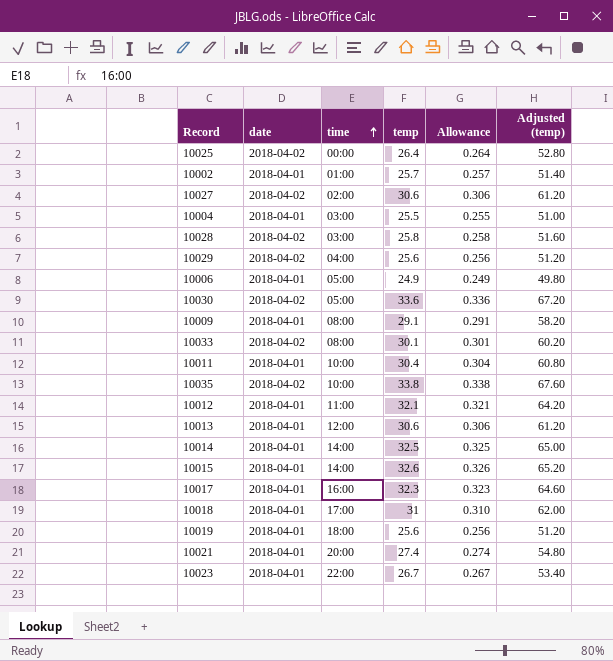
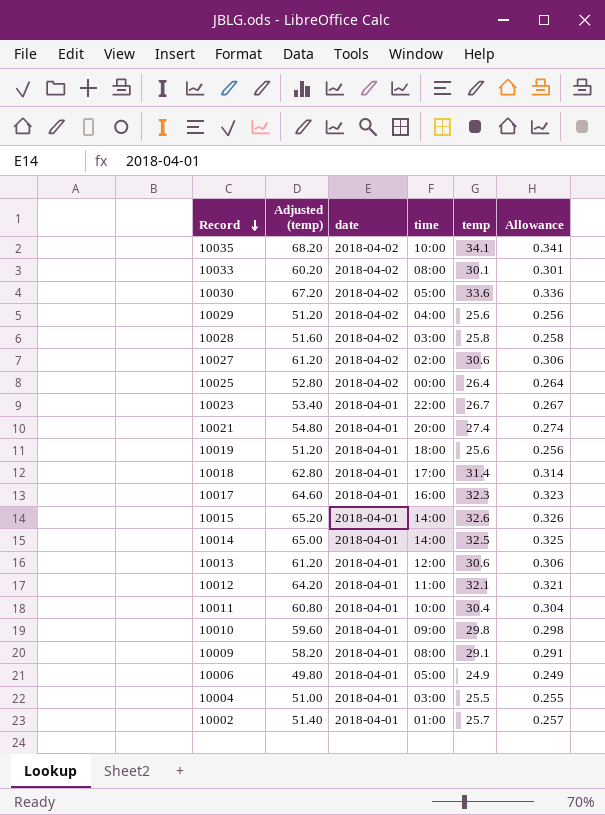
row order: time ascending -> Record descending
column Adjusted (temp) | position: 6 -> 2
10035 | Adjusted (temp): 67.60 -> 68.20
10035 | temp: 33.8 -> 34.1
10035 | Allowance: 0.338 -> 0.341
10018 | Adjusted (temp): 62.00 -> 62.80
10018 | temp: 31 -> 31.4
10018 | Allowance: 0.310 -> 0.314
row 10010: none -> 59.60 | 2018-04-01 | 09:00 | 29.8 | 0.298

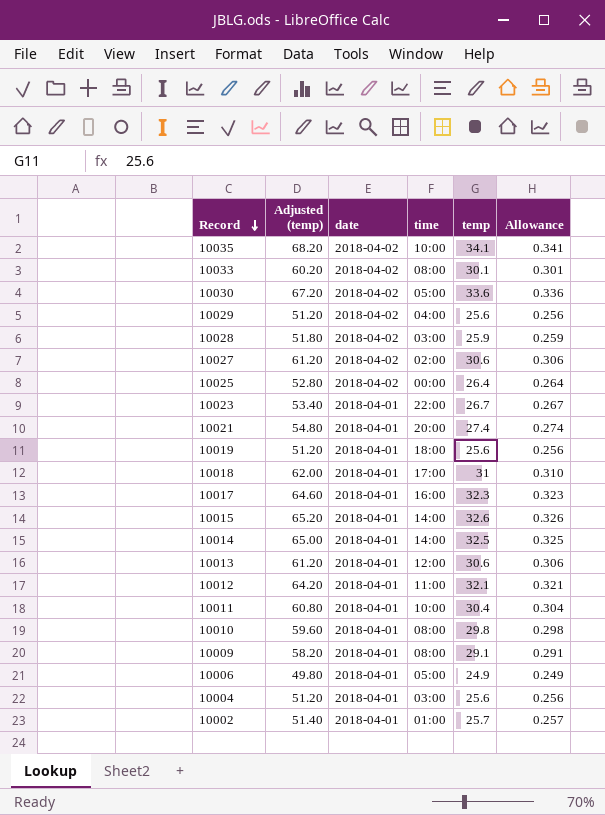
10028 | Adjusted (temp): 51.60 -> 51.80
10028 | temp: 25.8 -> 25.9
10028 | Allowance: 0.258 -> 0.259
10018 | Adjusted (temp): 62.80 -> 62.00
10018 | temp: 31.4 -> 31
10018 | Allowance: 0.314 -> 0.310
10010 | time: 09:00 -> 08:00
10004 | Adjusted (temp): 51.00 -> 51.20
10004 | temp: 25.5 -> 25.6
10004 | Allowance: 0.255 -> 0.256

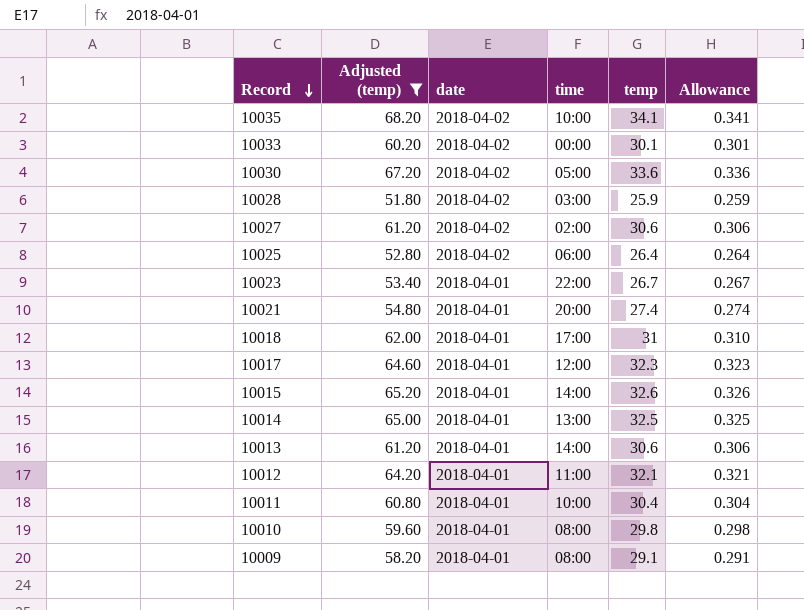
filter: none -> Adjusted (temp) >= 51.80
10033 | time: 08:00 -> 00:00
10025 | time: 00:00 -> 06:00
10017 | time: 16:00 -> 12:00
10014 | time: 14:00 -> 13:00
10013 | time: 12:00 -> 14:00

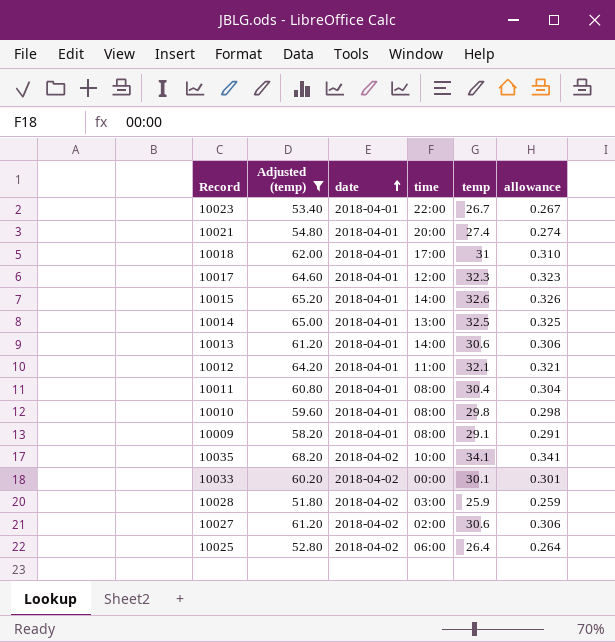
row order: Record descending -> date ascending
column name: Allowance -> allowance
row 10030: 67.20 | 2018-04-02 | 05:00 | 33.6 | 0.336 -> none
10011 | time: 10:00 -> 08:00

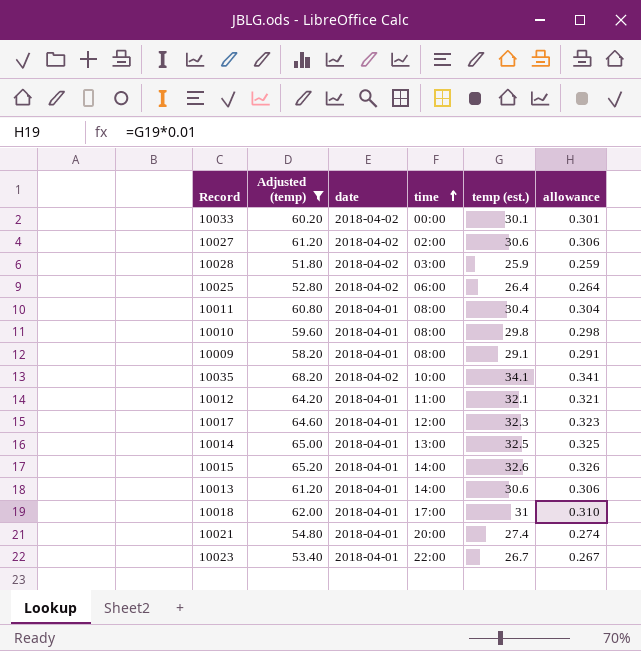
row order: date ascending -> time ascending
column name: temp -> temp (est.)

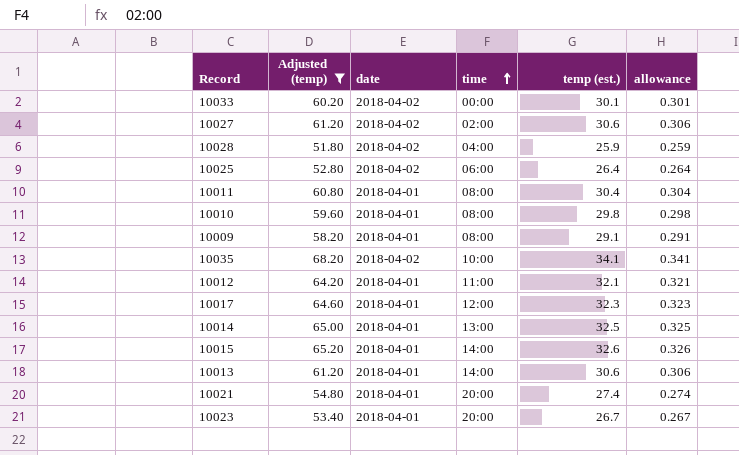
row 10018: 62.00 | 2018-04-01 | 17:00 | 31 | 0.310 -> none
10028 | time: 03:00 -> 04:00
10023 | time: 22:00 -> 20:00

